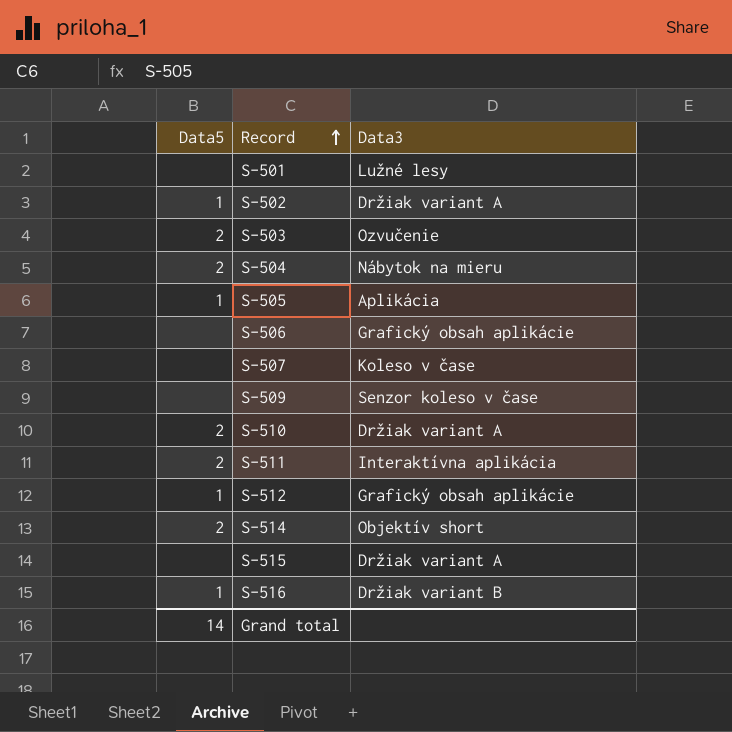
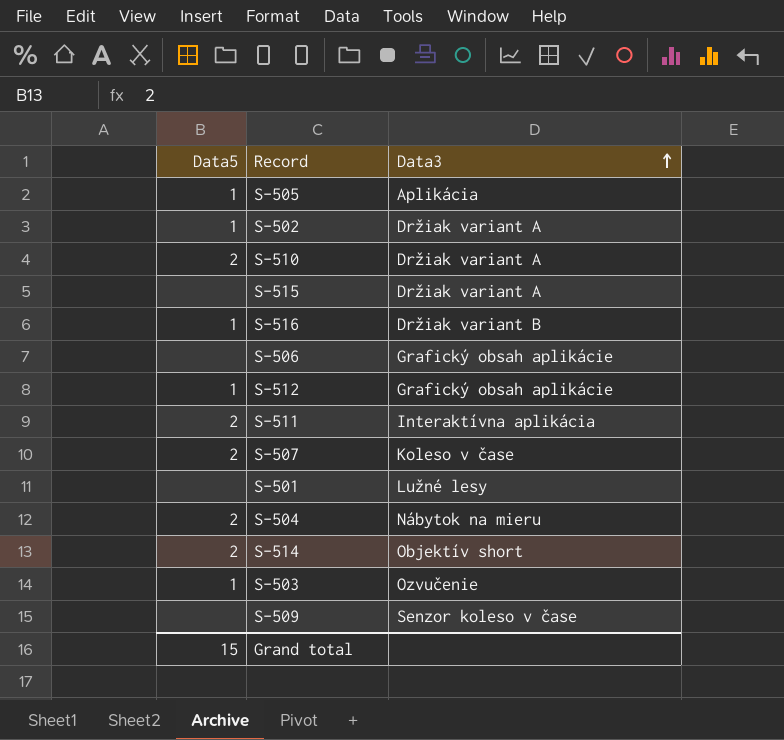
row order: Record ascending -> Data3 ascending
S-507 | Data5: none -> 2
S-503 | Data5: 2 -> 1
Grand total | Data5: 14 -> 15

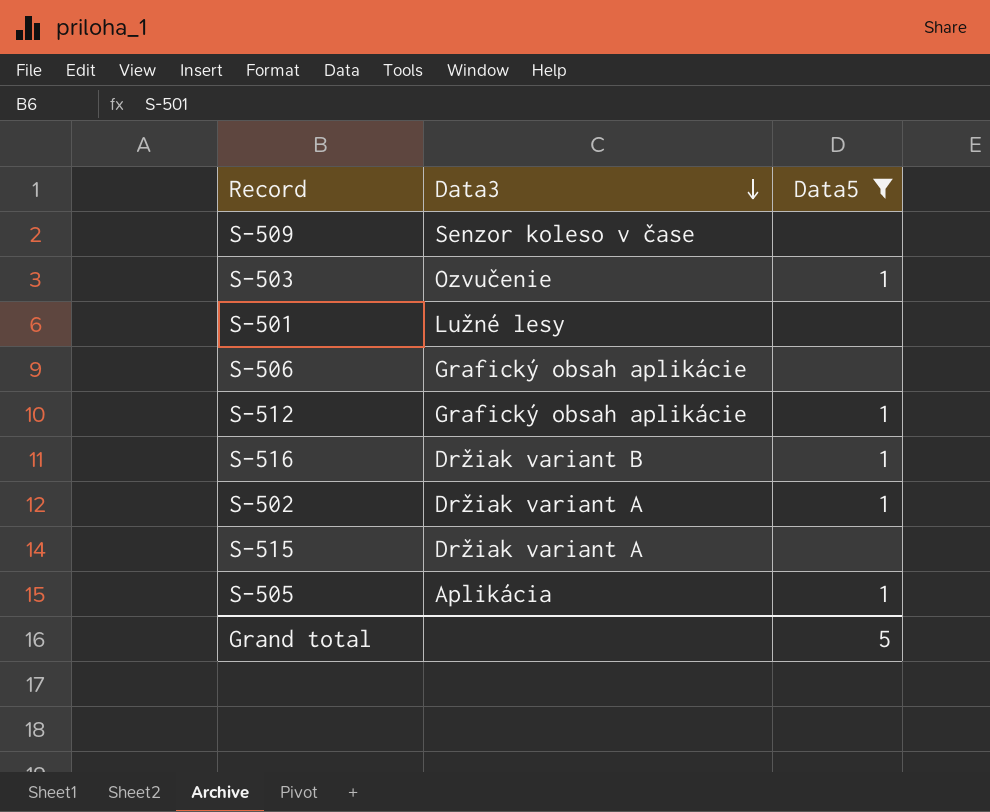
filter: none -> Data5 != 2
row order: Data3 ascending -> Data3 descending
column Data5 | position: 1 -> 3
Grand total | Data5: 15 -> 5

